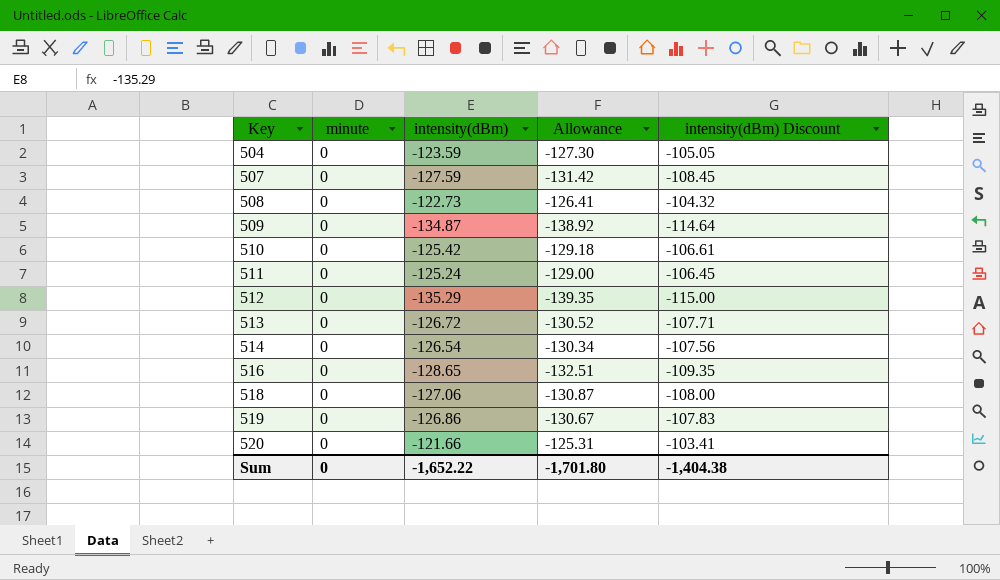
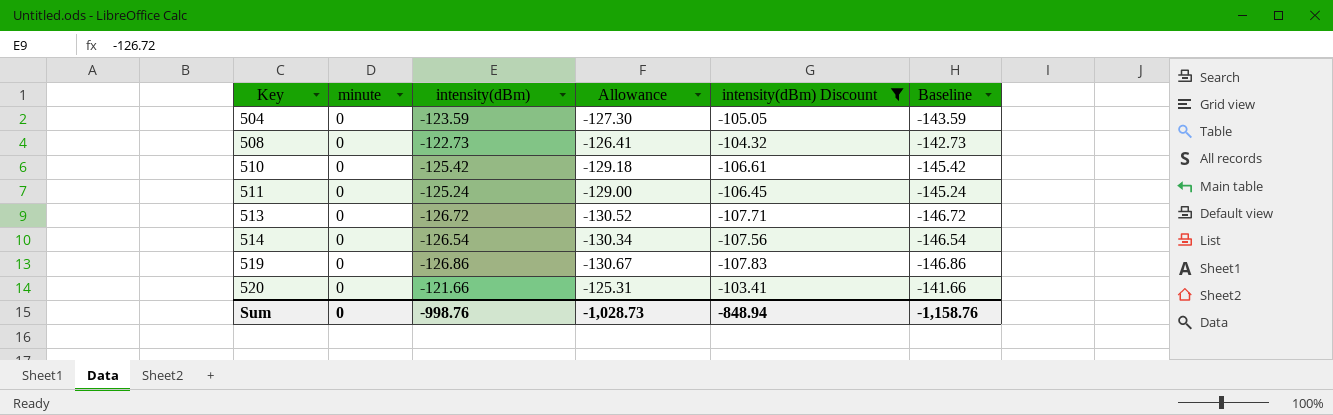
filter: none -> intensity(dBm) Discount >= -107.83
column Baseline | formula: none -> [intensity(dBm)] - 20
Sum | intensity(dBm): -1,652.22 -> -998.76
Sum | Allowance: -1,701.80 -> -1,028.73
Sum | intensity(dBm) Discount: -1,404.38 -> -848.94

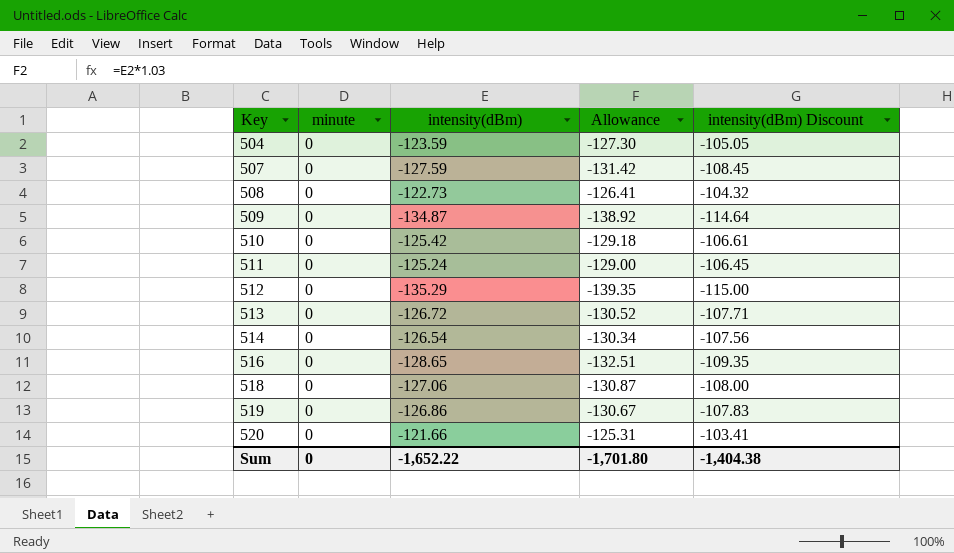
filter: intensity(dBm) Discount >= -107.83 -> none
column Baseline | formula: [intensity(dBm)] - 20 -> none
Sum | intensity(dBm): -998.76 -> -1,652.22
Sum | Allowance: -1,028.73 -> -1,701.80
Sum | intensity(dBm) Discount: -848.94 -> -1,404.38

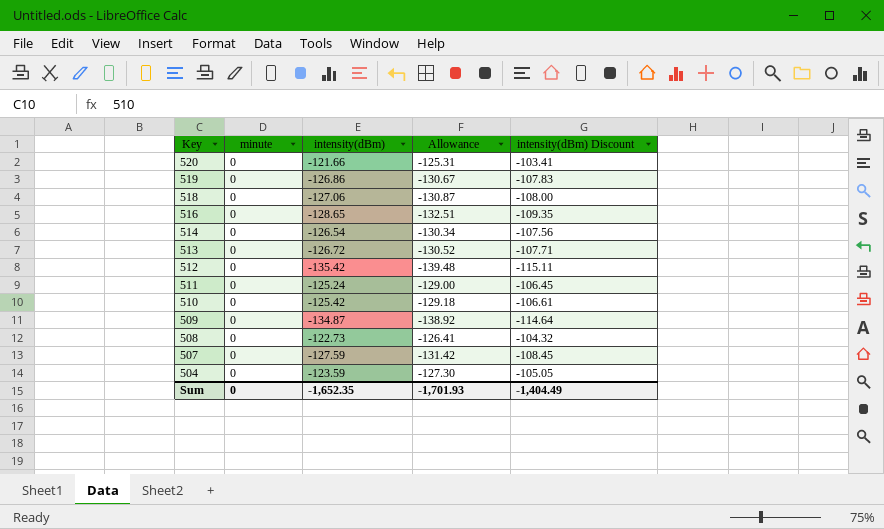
row order: Key ascending -> Key descending
512 | intensity(dBm): -135.29 -> -135.42
512 | Allowance: -139.35 -> -139.48
512 | intensity(dBm) Discount: -115.00 -> -115.11
Sum | intensity(dBm): -1,652.22 -> -1,652.35
Sum | Allowance: -1,701.80 -> -1,701.93
Sum | intensity(dBm) Discount: -1,404.38 -> -1,404.49

